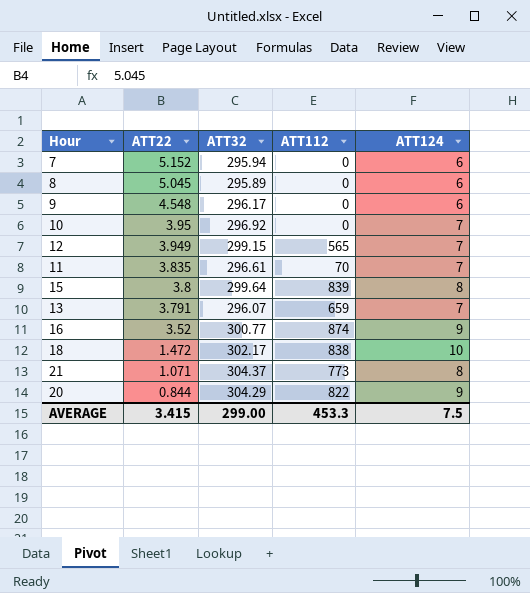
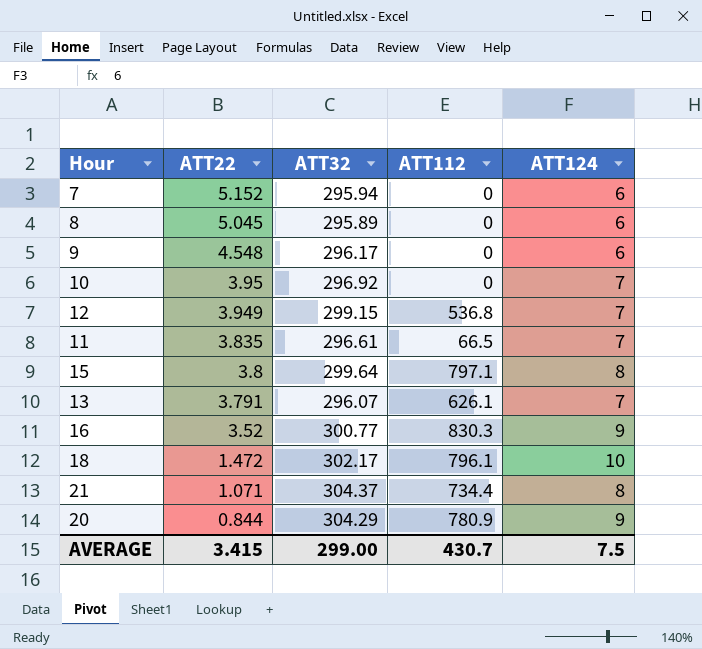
12 | ATT112: 565 -> 536.8
11 | ATT112: 70 -> 66.5
15 | ATT112: 839 -> 797.1
13 | ATT112: 659 -> 626.1
16 | ATT112: 874 -> 830.3
18 | ATT112: 838 -> 796.1
21 | ATT112: 773 -> 734.4
20 | ATT112: 822 -> 780.9
AVERAGE | ATT112: 453.3 -> 430.7

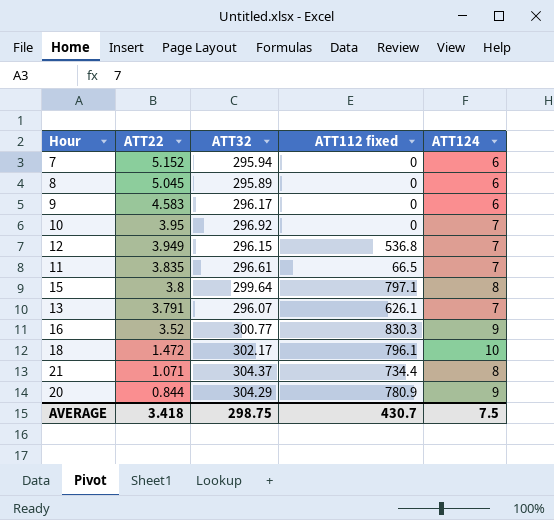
column name: ATT112 -> ATT112 fixed
9 | ATT22: 4.548 -> 4.583
12 | ATT32: 299.15 -> 296.15
AVERAGE | ATT22: 3.415 -> 3.418
AVERAGE | ATT32: 299.00 -> 298.75

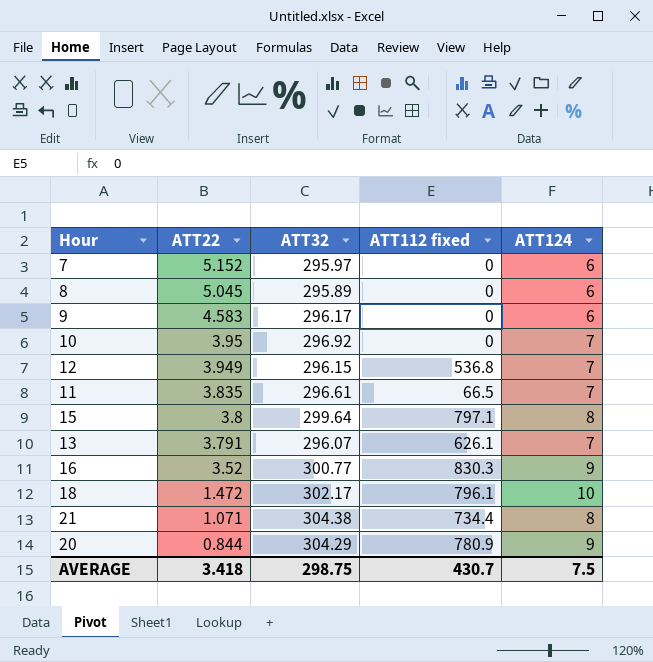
7 | ATT32: 295.94 -> 295.97
21 | ATT32: 304.37 -> 304.38

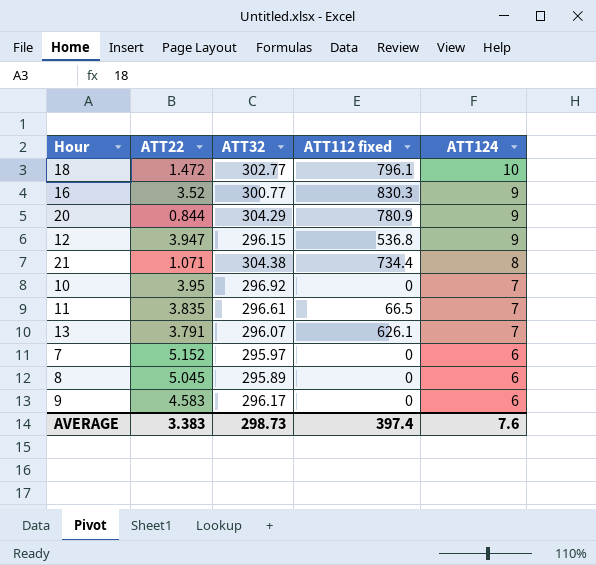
row order: ATT22 descending -> ATT124 descending
row 15: 3.8 | 299.64 | 797.1 | 8 -> none
18 | ATT32: 302.17 -> 302.77
12 | ATT22: 3.949 -> 3.947
12 | ATT124: 7 -> 9
AVERAGE | ATT22: 3.418 -> 3.383
AVERAGE | ATT32: 298.75 -> 298.73
AVERAGE | ATT112 fixed: 430.7 -> 397.4
AVERAGE | ATT124: 7.5 -> 7.6

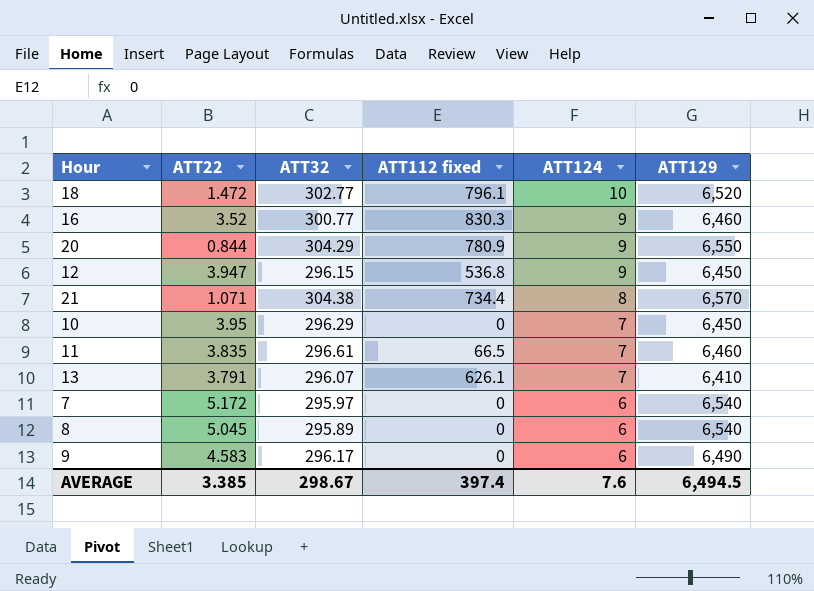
column ATT129 | position: none -> 6
10 | ATT32: 296.92 -> 296.29
7 | ATT22: 5.152 -> 5.172
AVERAGE | ATT22: 3.383 -> 3.385
AVERAGE | ATT32: 298.73 -> 298.67

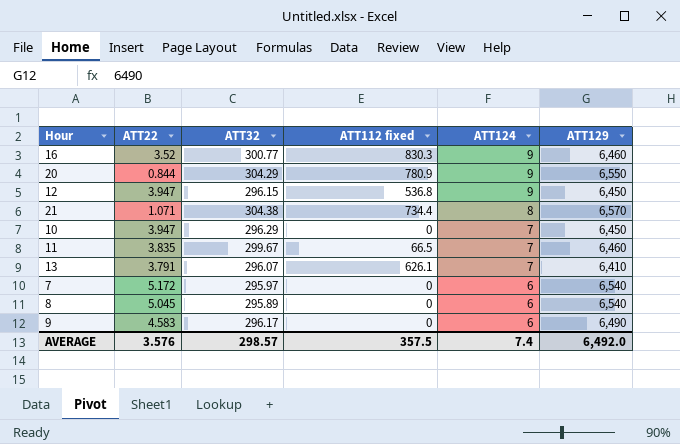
row 18: 1.472 | 302.77 | 796.1 | 10 | 6,520 -> none
10 | ATT22: 3.95 -> 3.947
11 | ATT32: 296.61 -> 299.67
AVERAGE | ATT22: 3.385 -> 3.576
AVERAGE | ATT32: 298.67 -> 298.57
AVERAGE | ATT112 fixed: 397.4 -> 357.5
AVERAGE | ATT124: 7.6 -> 7.4
AVERAGE | ATT129: 6,494.5 -> 6,492.0

